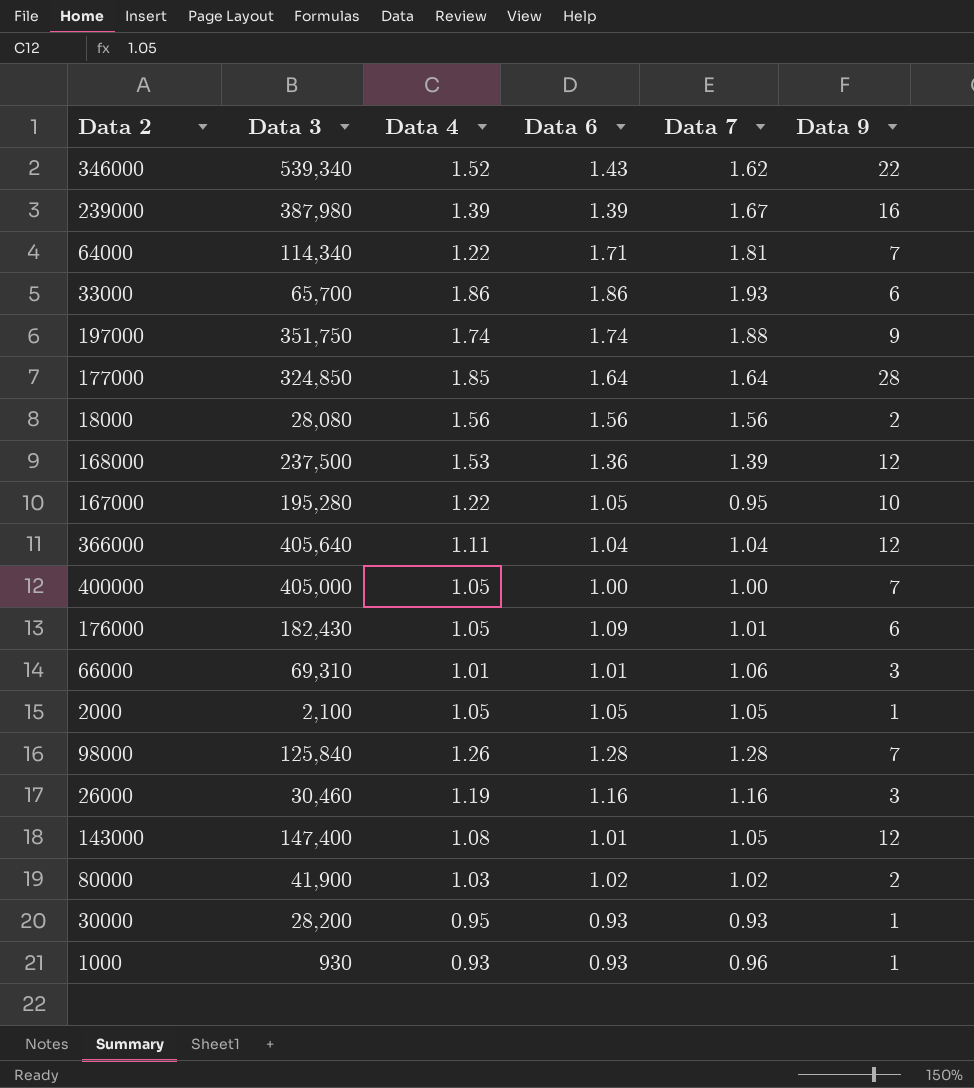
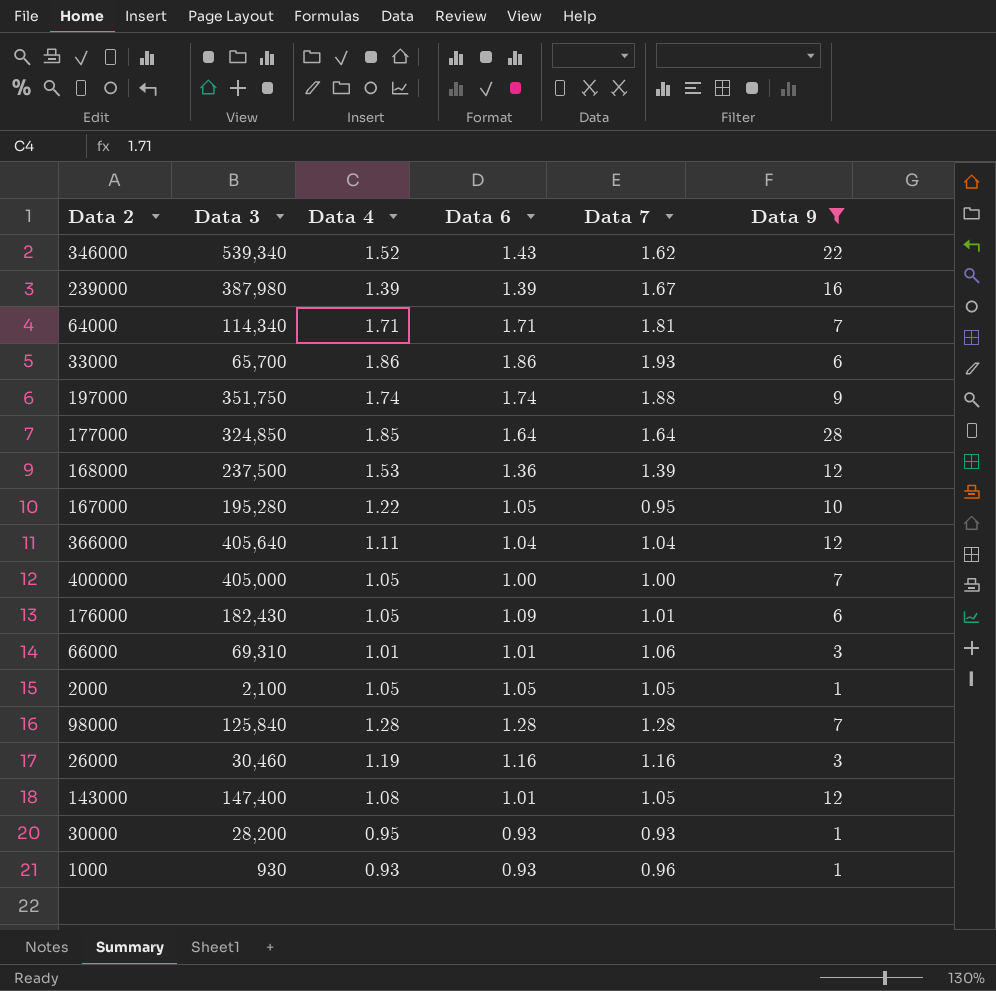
filter: none -> Data 9 != 2
64000 | Data 4: 1.22 -> 1.71
98000 | Data 4: 1.26 -> 1.28

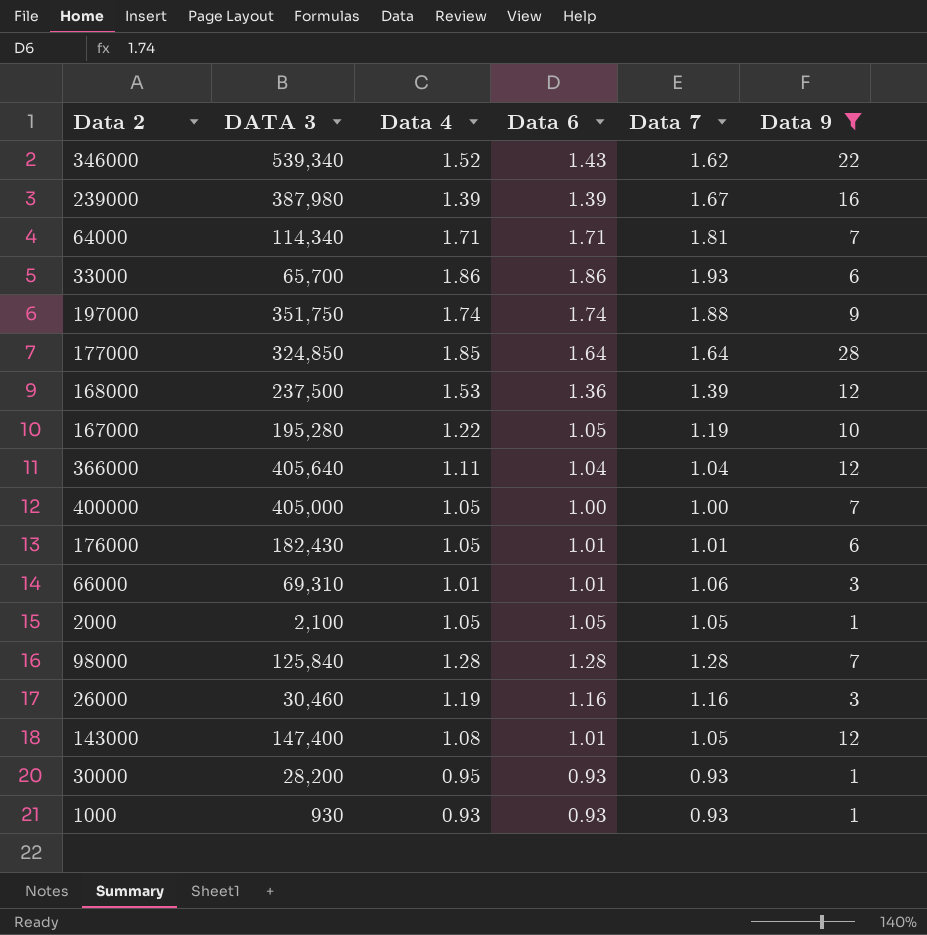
column name: Data 3 -> DATA 3
167000 | Data 7: 0.95 -> 1.19
176000 | Data 6: 1.09 -> 1.01
1000 | Data 7: 0.96 -> 0.93

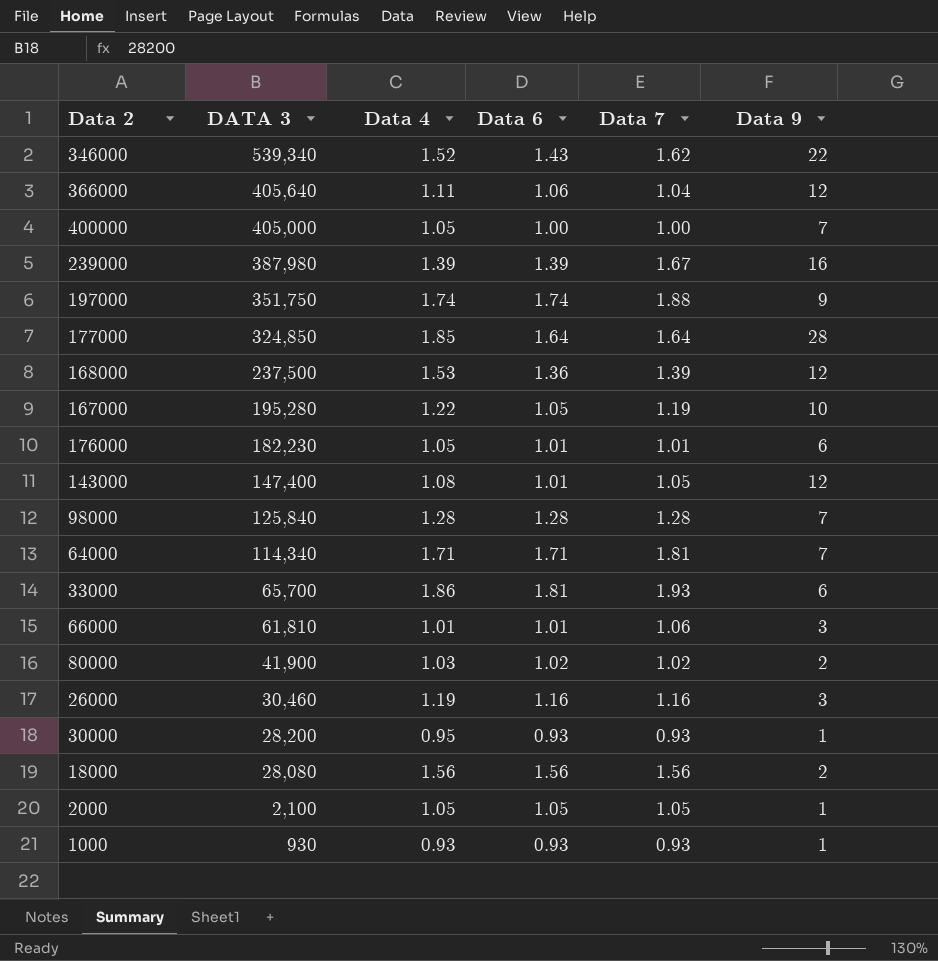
filter: Data 9 != 2 -> none
row order: none -> DATA 3 descending
366000 | Data 6: 1.04 -> 1.06
176000 | DATA 3: 182,430 -> 182,230
33000 | Data 6: 1.86 -> 1.81
66000 | DATA 3: 69,310 -> 61,810

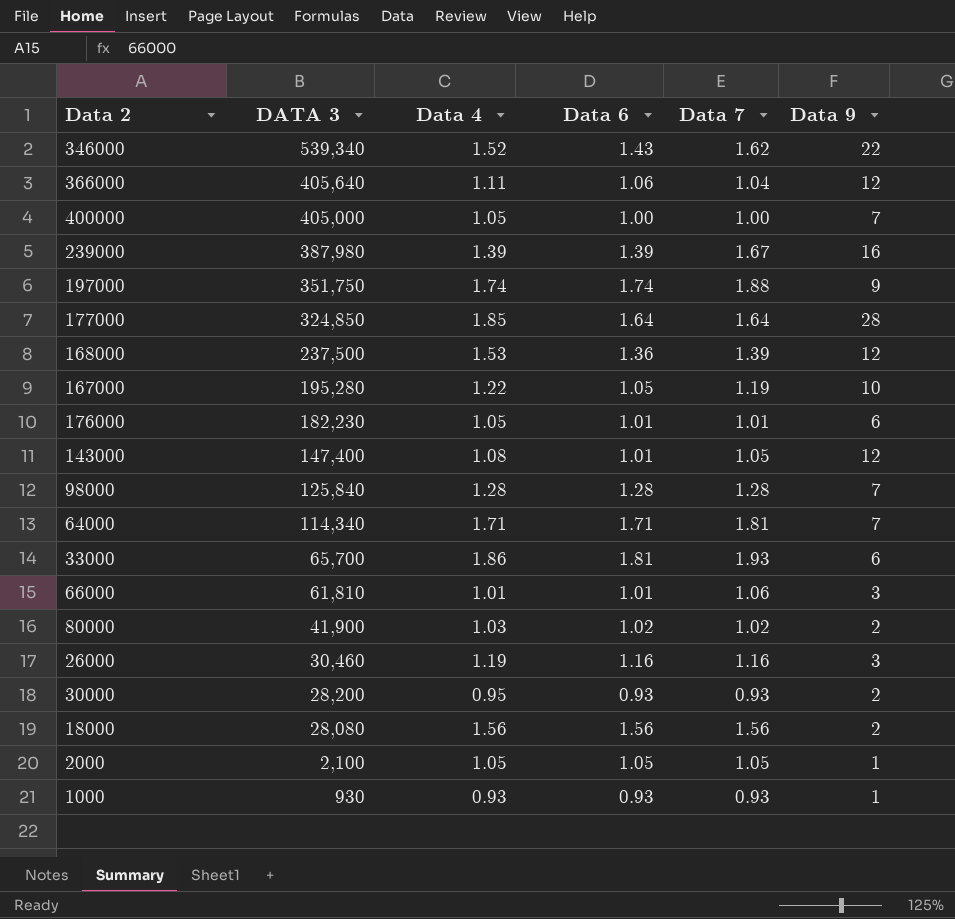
30000 | Data 9: 1 -> 2

